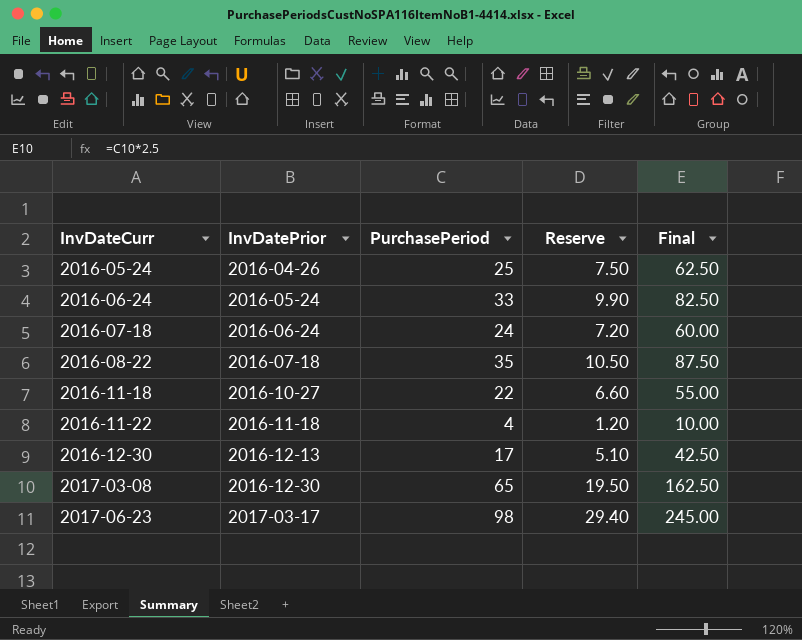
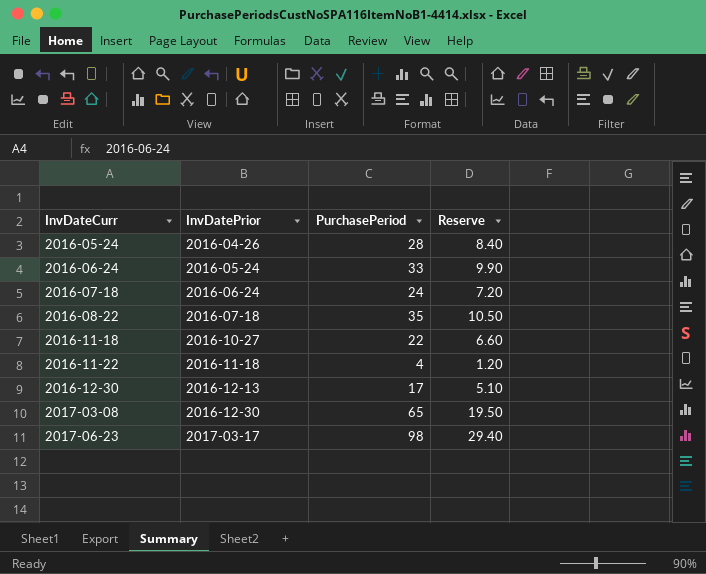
column Final | formula: [PurchasePeriod] * 2.5 -> none
2016-05-24 | PurchasePeriod: 25 -> 28
2016-05-24 | Reserve: 7.50 -> 8.40

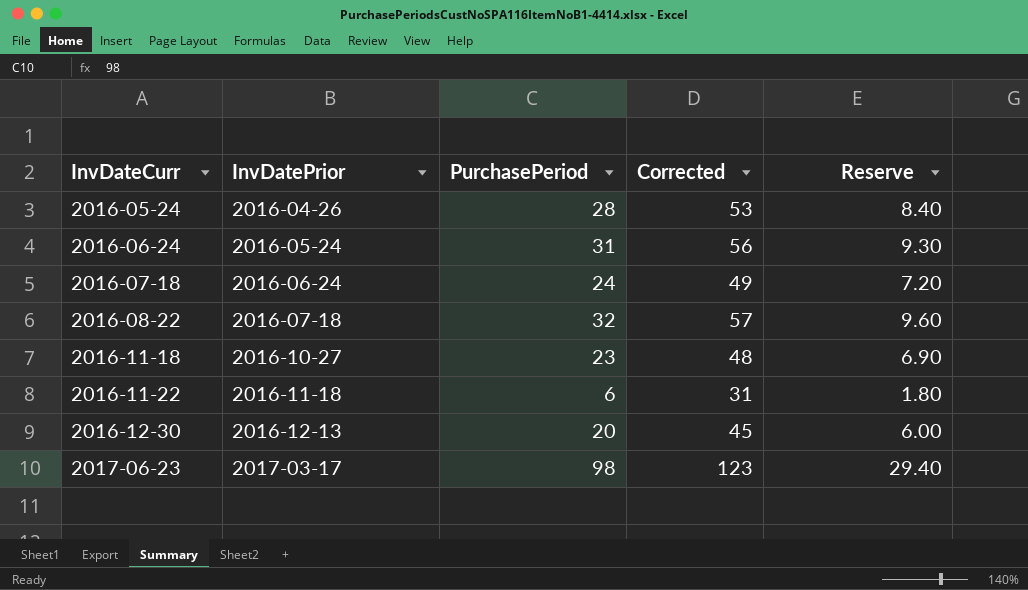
column Corrected | formula: none -> [PurchasePeriod] + 25
row 2017-03-08: 2016-12-30 | 65 | 19.50 -> none
2016-06-24 | PurchasePeriod: 33 -> 31
2016-06-24 | Reserve: 9.90 -> 9.30
2016-08-22 | PurchasePeriod: 35 -> 32
2016-08-22 | Reserve: 10.50 -> 9.60
2016-11-18 | PurchasePeriod: 22 -> 23
2016-11-18 | Reserve: 6.60 -> 6.90
2016-11-22 | PurchasePeriod: 4 -> 6
2016-11-22 | Reserve: 1.20 -> 1.80
2016-12-30 | PurchasePeriod: 17 -> 20
2016-12-30 | Reserve: 5.10 -> 6.00

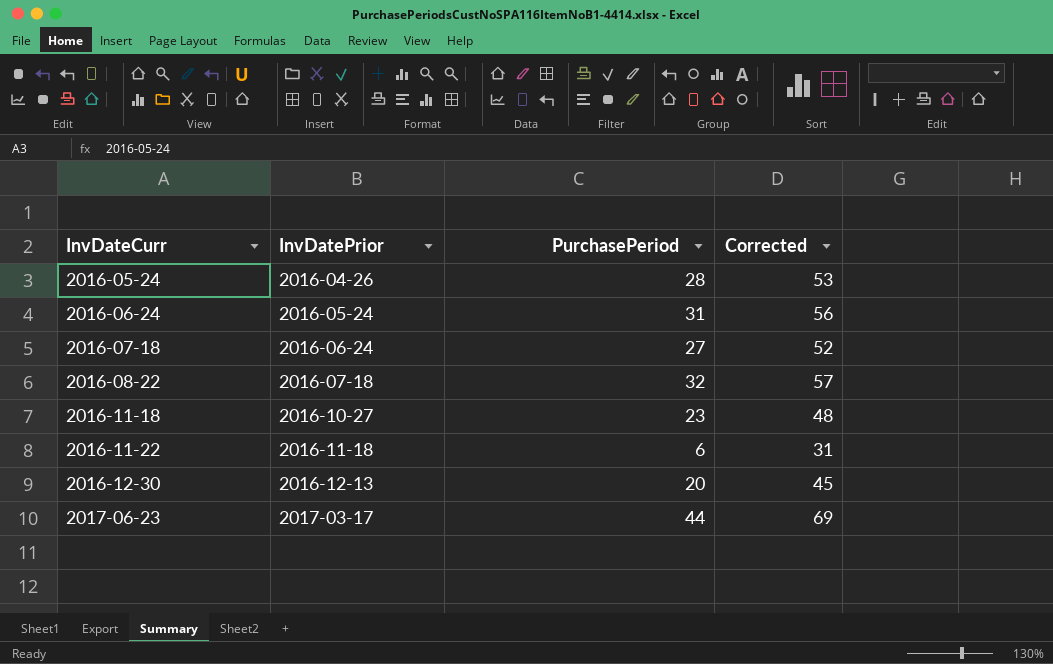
column Reserve | formula: [PurchasePeriod] * 0.3 -> none
2016-07-18 | PurchasePeriod: 24 -> 27
2016-07-18 | Corrected: 49 -> 52
2017-06-23 | PurchasePeriod: 98 -> 44
2017-06-23 | Corrected: 123 -> 69

